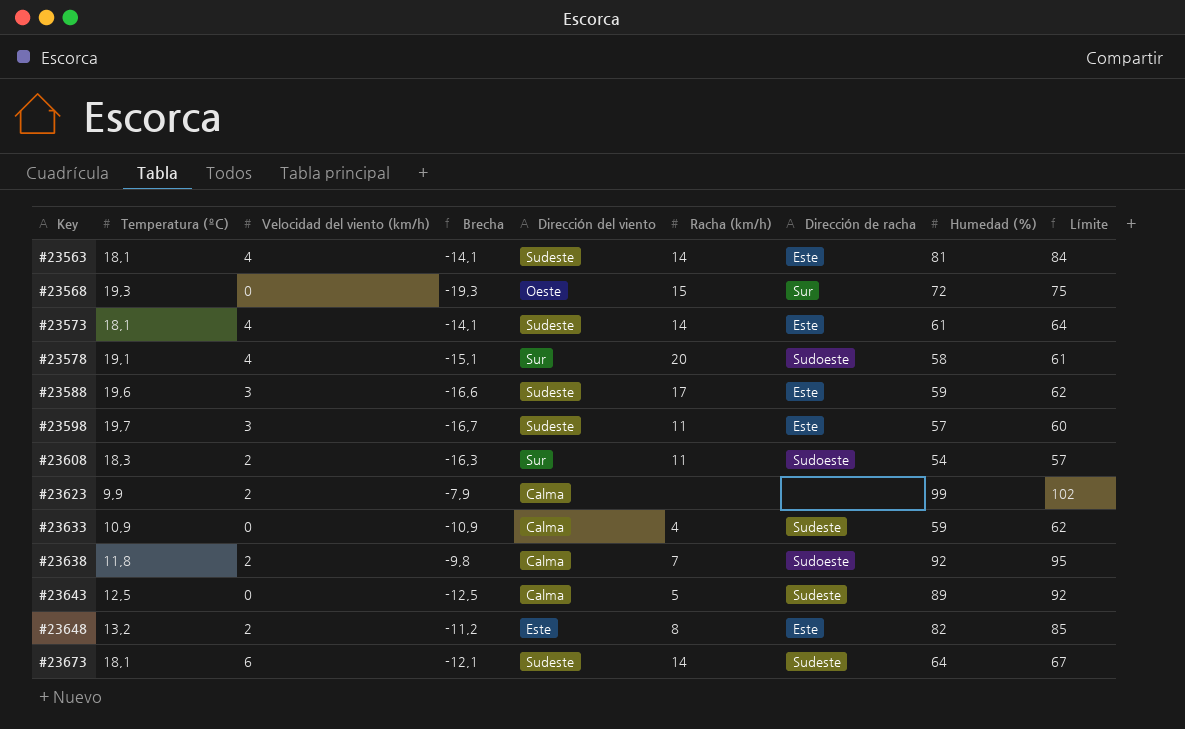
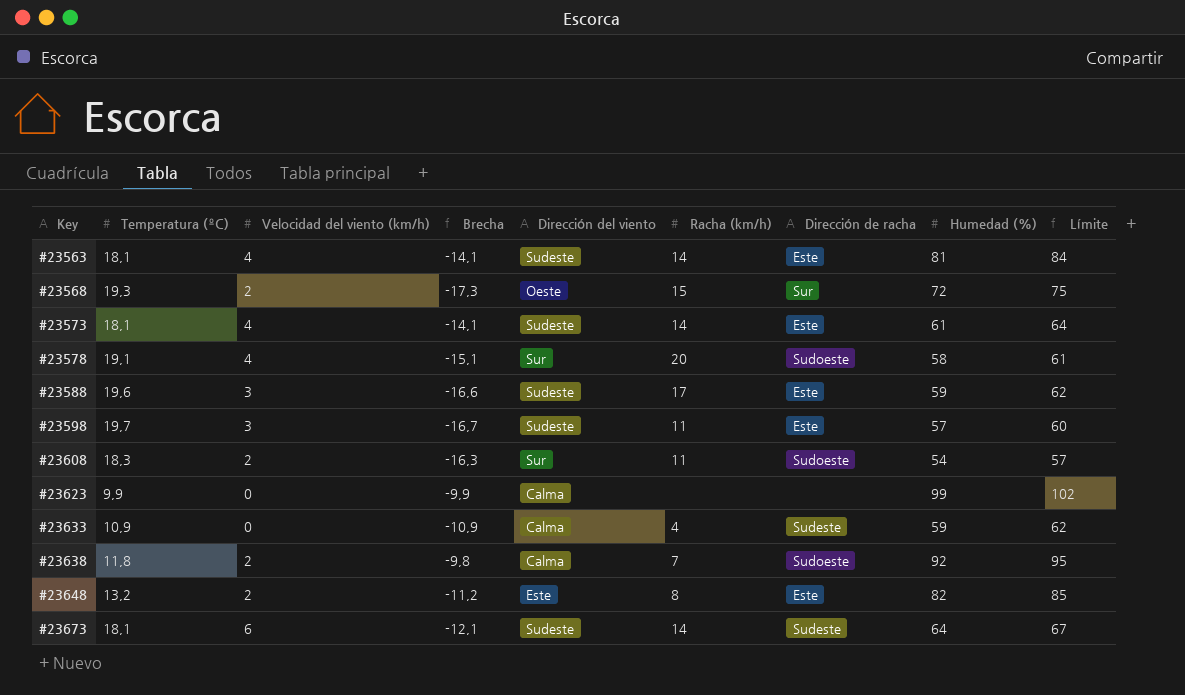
row #23643: 12,5 | 0 | -12,5 | Calma | 5 | Sudeste | 89 | 92 -> none
#23568 | Velocidad del viento (km/h): 0 -> 2
#23568 | Brecha: -19,3 -> -17,3
#23623 | Velocidad del viento (km/h): 2 -> 0
#23623 | Brecha: -7,9 -> -9,9

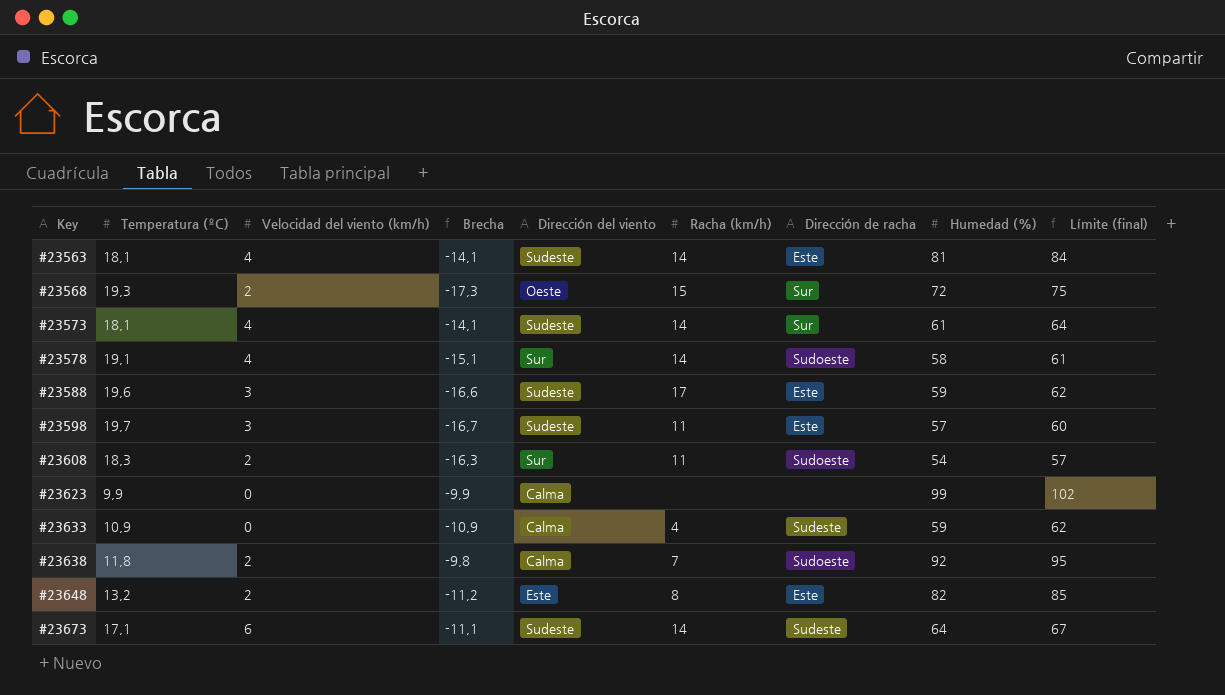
column name: Límite -> Límite (final)
#23573 | Dirección de racha: Este -> Sur
#23578 | Racha (km/h): 20 -> 14
#23673 | Temperatura (ºC): 18,1 -> 17,1
#23673 | Brecha: -12,1 -> -11,1

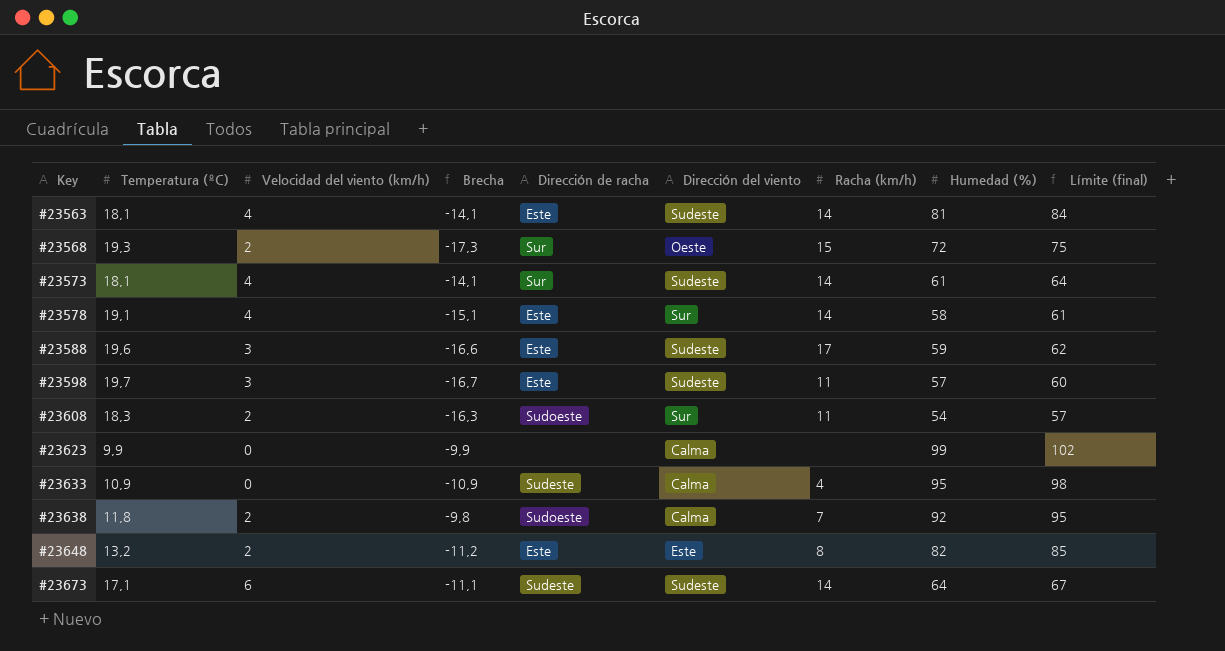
column Dirección de racha | position: 7 -> 5
#23578 | Dirección de racha: Sudoeste -> Este
#23633 | Humedad (%): 59 -> 95
#23633 | Límite (final): 62 -> 98

